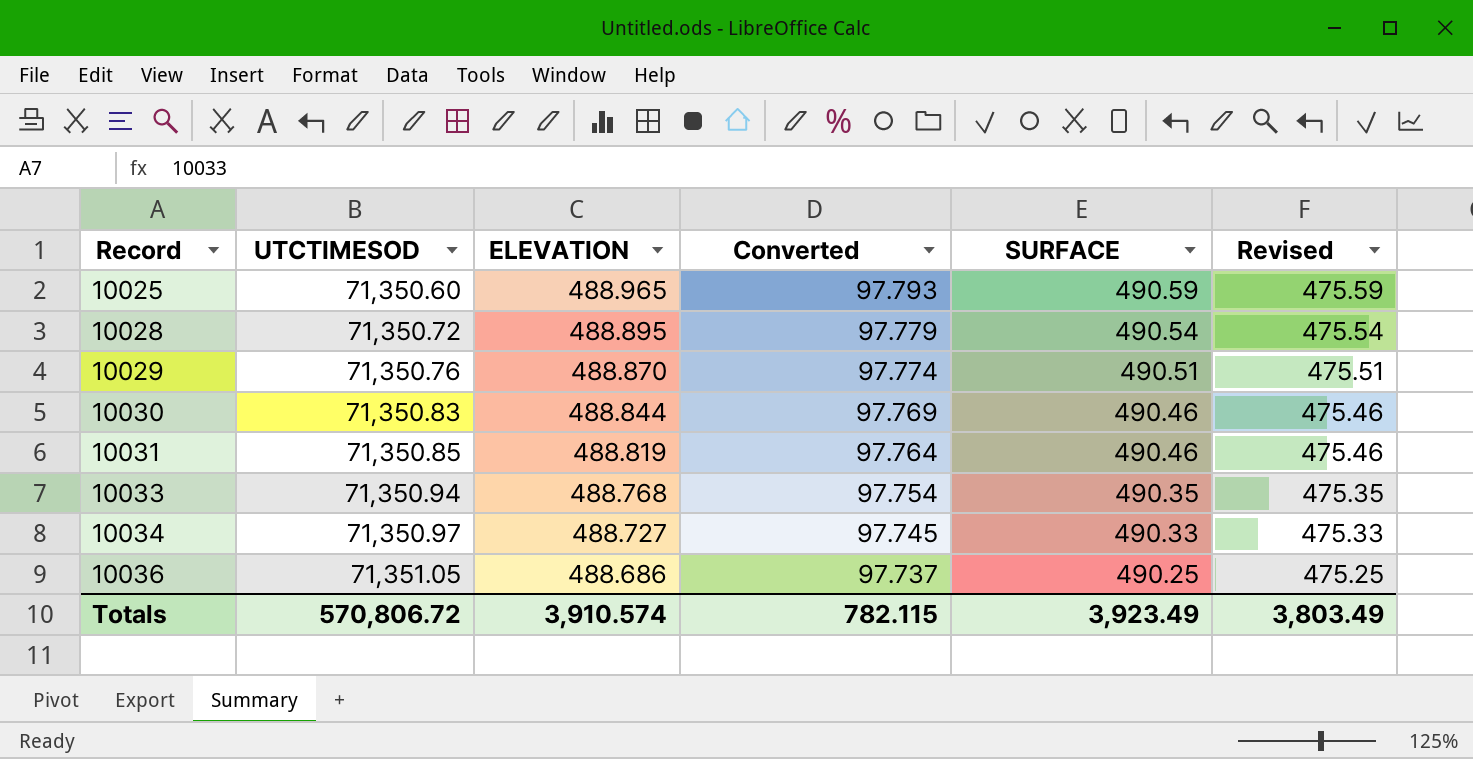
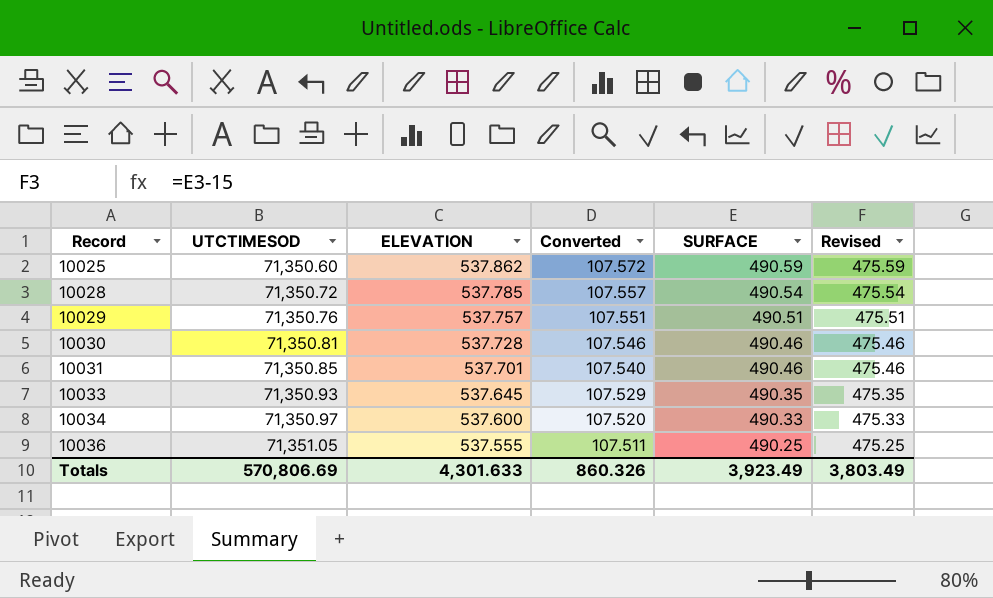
10025 | ELEVATION: 488.965 -> 537.862
10025 | Converted: 97.793 -> 107.572
10028 | ELEVATION: 488.895 -> 537.785
10028 | Converted: 97.779 -> 107.557
10029 | ELEVATION: 488.870 -> 537.757
10029 | Converted: 97.774 -> 107.551
10030 | UTCTIMESOD: 71,350.83 -> 71,350.81
10030 | ELEVATION: 488.844 -> 537.728
10030 | Converted: 97.769 -> 107.546
10031 | ELEVATION: 488.819 -> 537.701
10031 | Converted: 97.764 -> 107.540
10033 | UTCTIMESOD: 71,350.94 -> 71,350.93
10033 | ELEVATION: 488.768 -> 537.645
10033 | Converted: 97.754 -> 107.529
10034 | ELEVATION: 488.727 -> 537.600
10034 | Converted: 97.745 -> 107.520
10036 | ELEVATION: 488.686 -> 537.555
10036 | Converted: 97.737 -> 107.511
Totals | UTCTIMESOD: 570,806.72 -> 570,806.69
Totals | ELEVATION: 3,910.574 -> 4,301.633
Totals | Converted: 782.115 -> 860.326

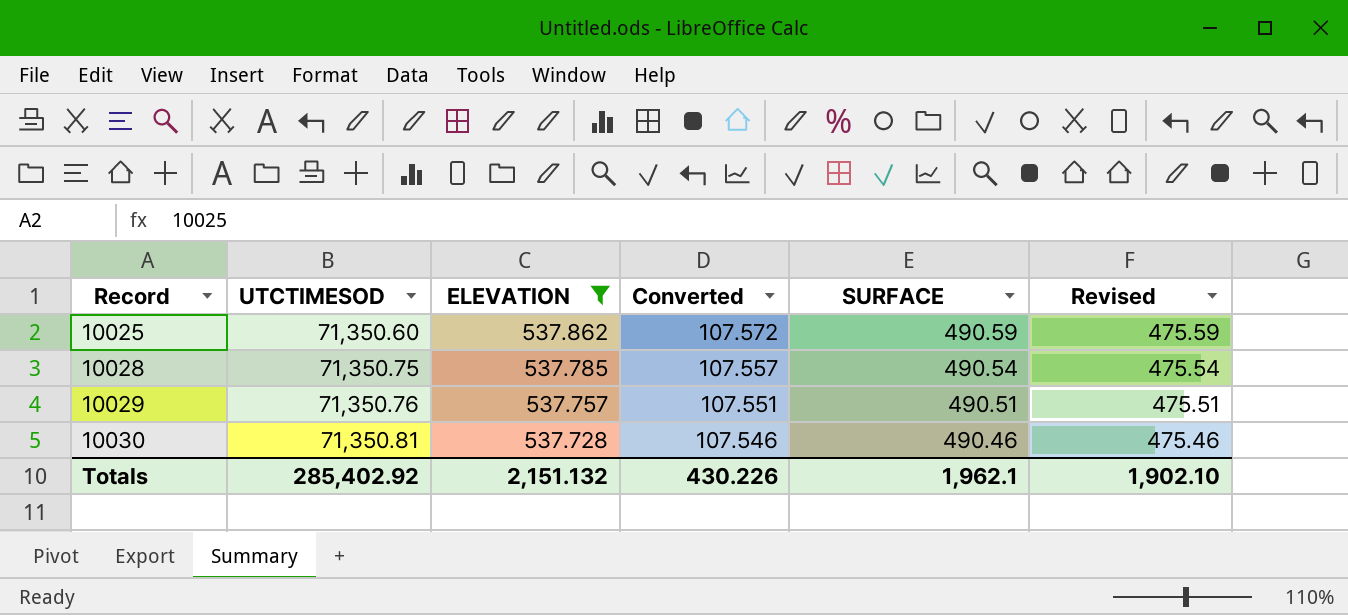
filter: none -> ELEVATION >= 537.728
10028 | UTCTIMESOD: 71,350.72 -> 71,350.75
Totals | UTCTIMESOD: 570,806.69 -> 285,402.92
Totals | ELEVATION: 4,301.633 -> 2,151.132
Totals | Converted: 860.326 -> 430.226
Totals | SURFACE: 3,923.49 -> 1,962.1
Totals | Revised: 3,803.49 -> 1,902.10

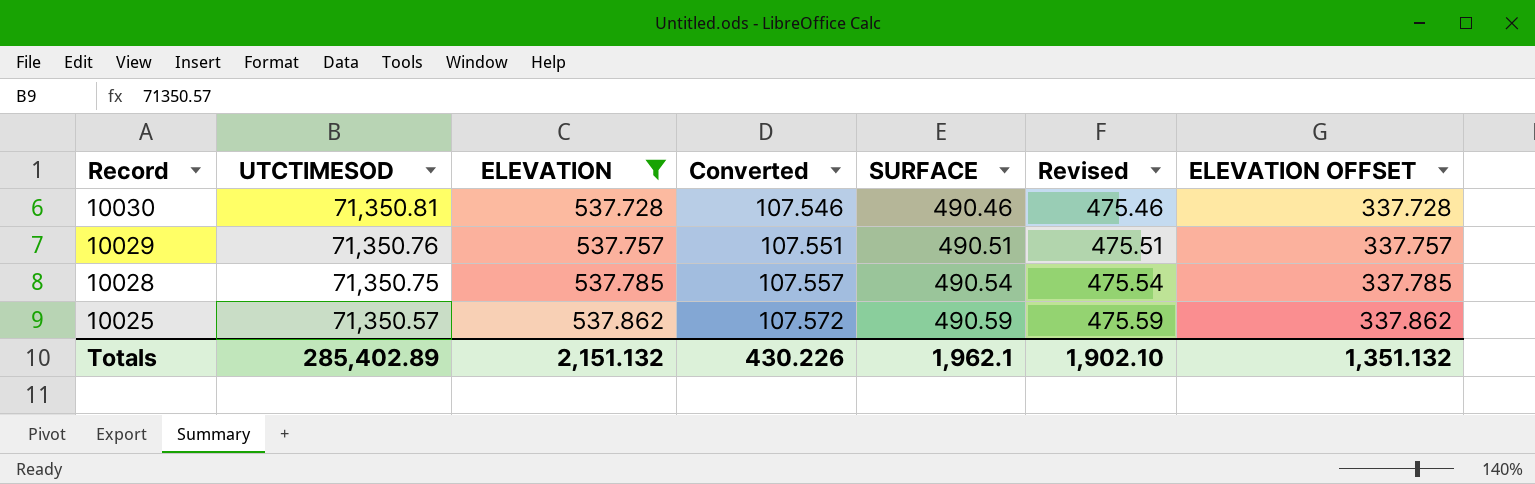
row order: Record ascending -> Record descending
column ELEVATION OFFSET | formula: none -> [ELEVATION] - 200
10025 | UTCTIMESOD: 71,350.60 -> 71,350.57
Totals | UTCTIMESOD: 285,402.92 -> 285,402.89

